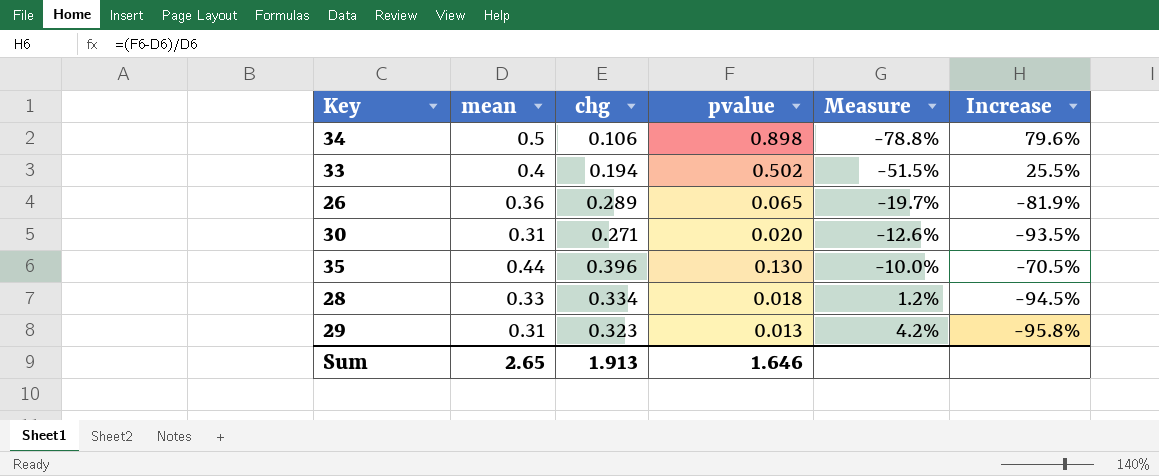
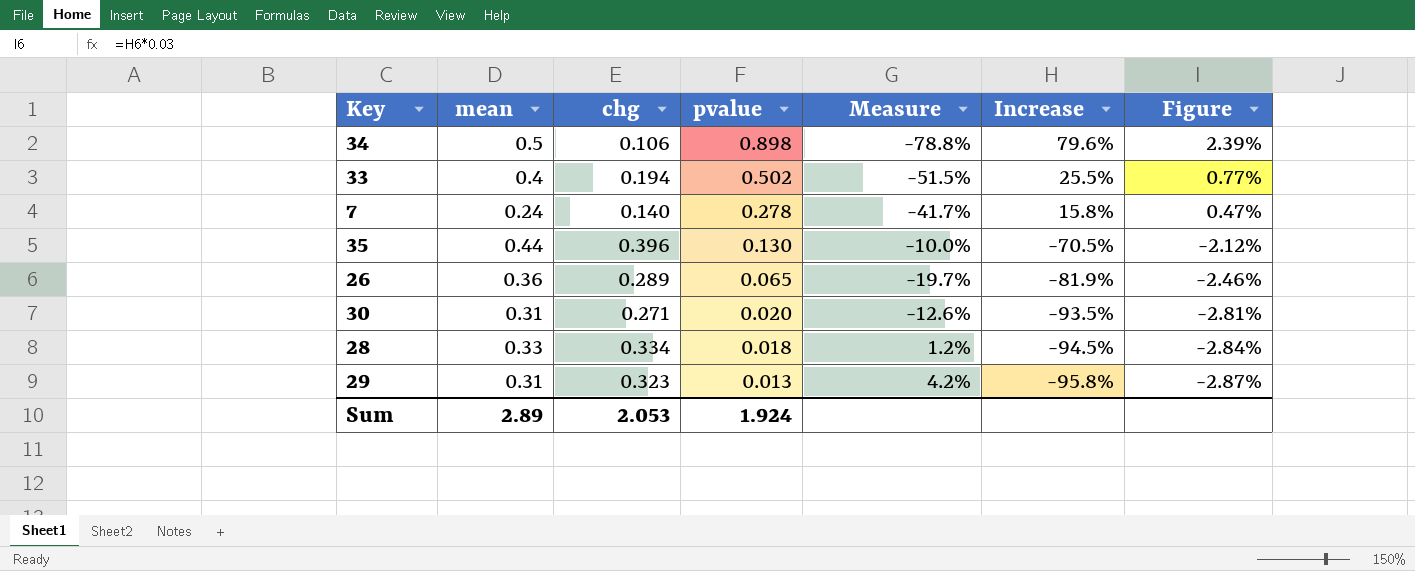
row order: Measure ascending -> pvalue descending
column Figure | formula: none -> [Increase] * 0.03
row 7: none -> 0.24 | 0.140 | 0.278 | -41.7% | 15.8% | 0.47%
Sum | mean: 2.65 -> 2.89
Sum | chg: 1.913 -> 2.053
Sum | pvalue: 1.646 -> 1.924

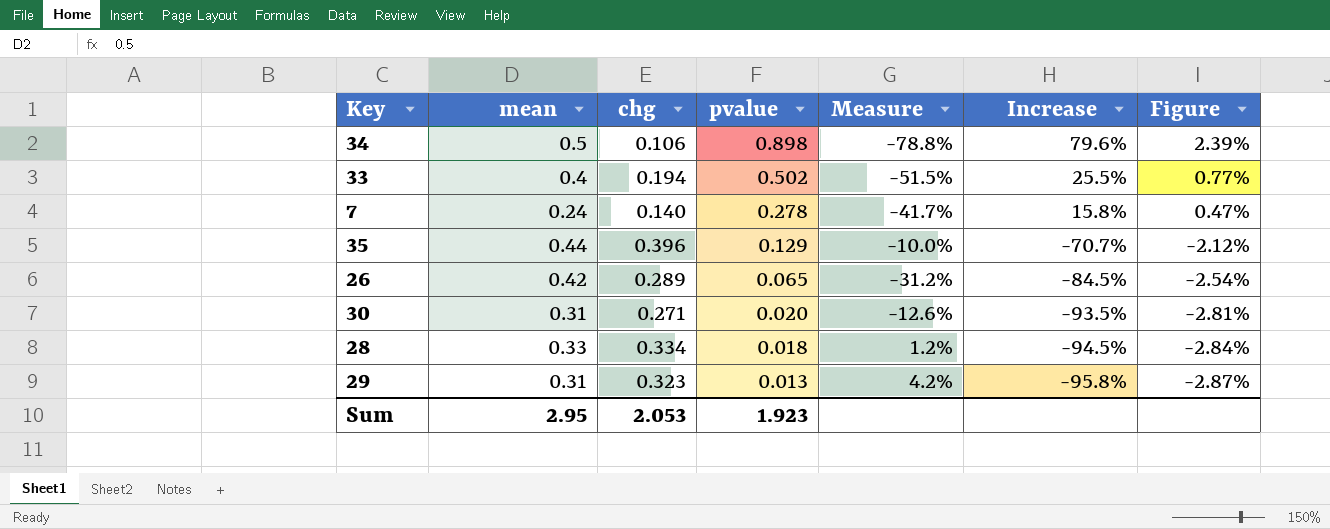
35 | pvalue: 0.130 -> 0.129
35 | Increase: -70.5% -> -70.7%
26 | mean: 0.36 -> 0.42
26 | Measure: -19.7% -> -31.2%
26 | Increase: -81.9% -> -84.5%
26 | Figure: -2.46% -> -2.54%
Sum | mean: 2.89 -> 2.95
Sum | pvalue: 1.924 -> 1.923

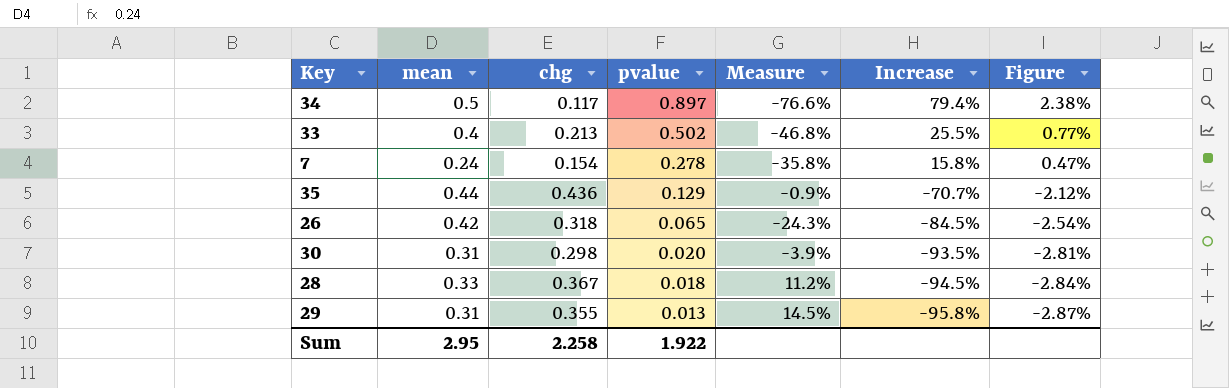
34 | chg: 0.106 -> 0.117
34 | pvalue: 0.898 -> 0.897
34 | Measure: -78.8% -> -76.6%
34 | Increase: 79.6% -> 79.4%
34 | Figure: 2.39% -> 2.38%
33 | chg: 0.194 -> 0.213
33 | Measure: -51.5% -> -46.8%
7 | chg: 0.140 -> 0.154
7 | Measure: -41.7% -> -35.8%
35 | chg: 0.396 -> 0.436
35 | Measure: -10.0% -> -0.9%
26 | chg: 0.289 -> 0.318
26 | Measure: -31.2% -> -24.3%
30 | chg: 0.271 -> 0.298
30 | Measure: -12.6% -> -3.9%
28 | chg: 0.334 -> 0.367
28 | Measure: 1.2% -> 11.2%
29 | chg: 0.323 -> 0.355
29 | Measure: 4.2% -> 14.5%
Sum | chg: 2.053 -> 2.258
Sum | pvalue: 1.923 -> 1.922

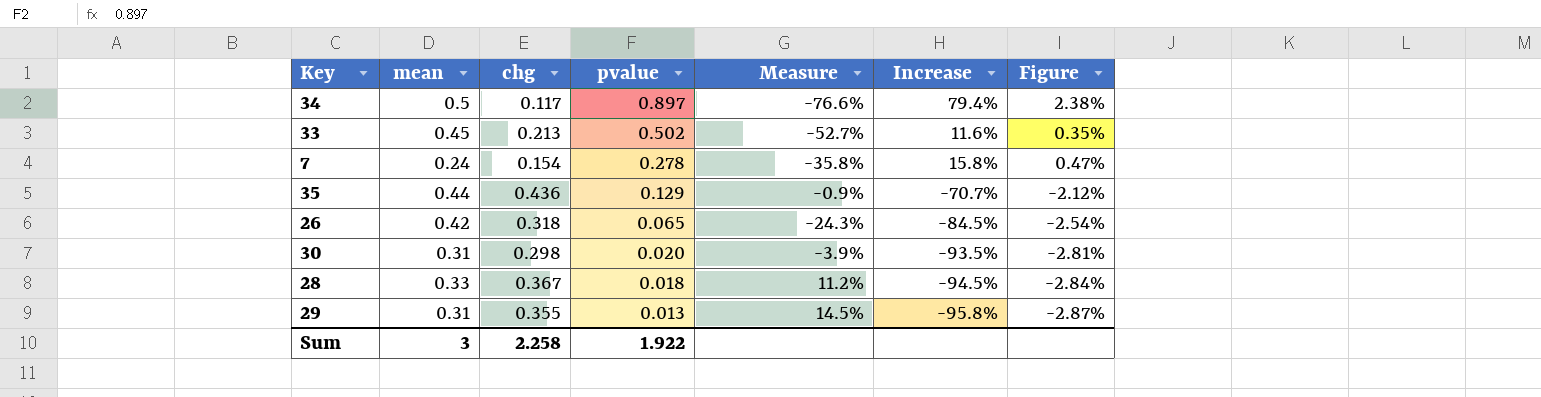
33 | mean: 0.4 -> 0.45
33 | Measure: -46.8% -> -52.7%
33 | Increase: 25.5% -> 11.6%
33 | Figure: 0.77% -> 0.35%
Sum | mean: 2.95 -> 3

